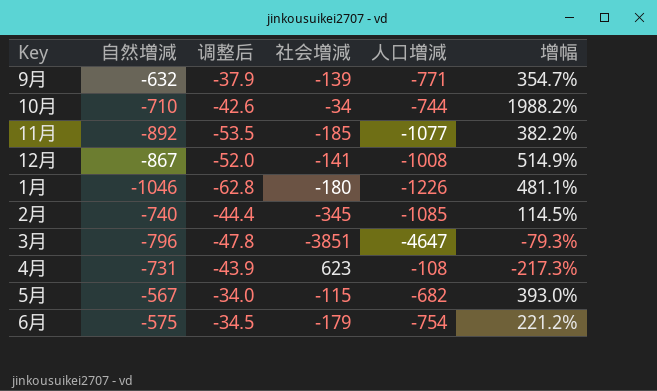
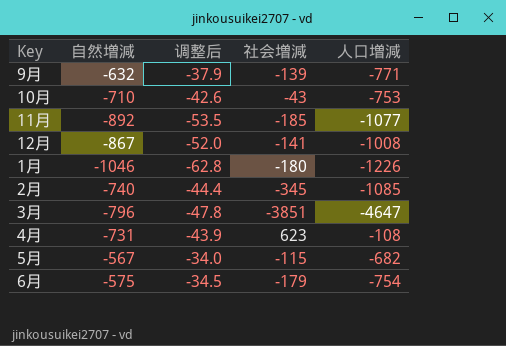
column 增幅 | formula: ([自然増減] - [社会増減]) / [社会増減] -> none
10月 | 社会増減: -34 -> -43
10月 | 人口増減: -744 -> -753

